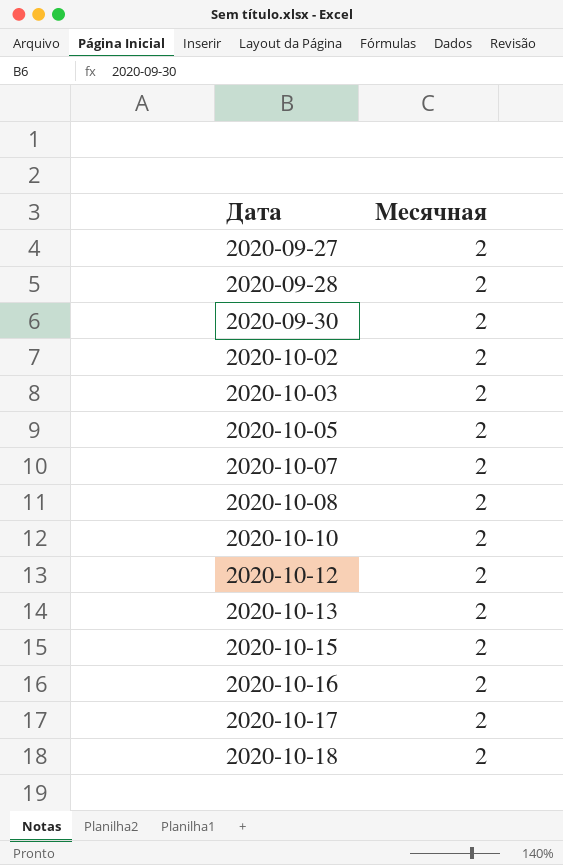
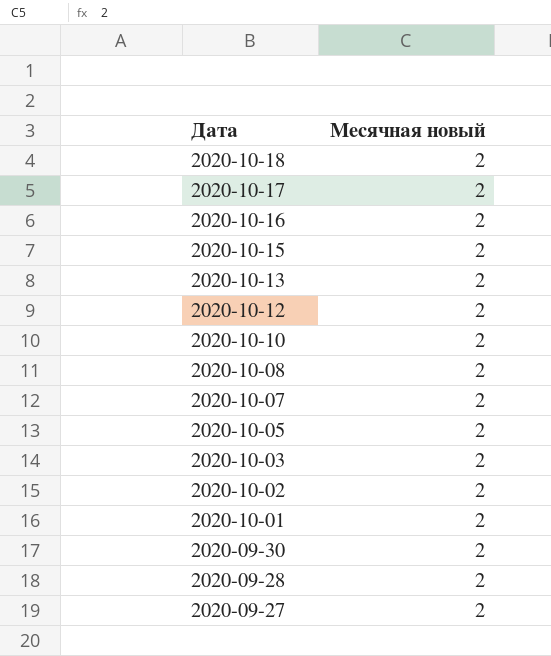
row order: Дата ascending -> Дата descending
column name: Месячная -> Месячная новый
row 2020-10-01: none -> 2

